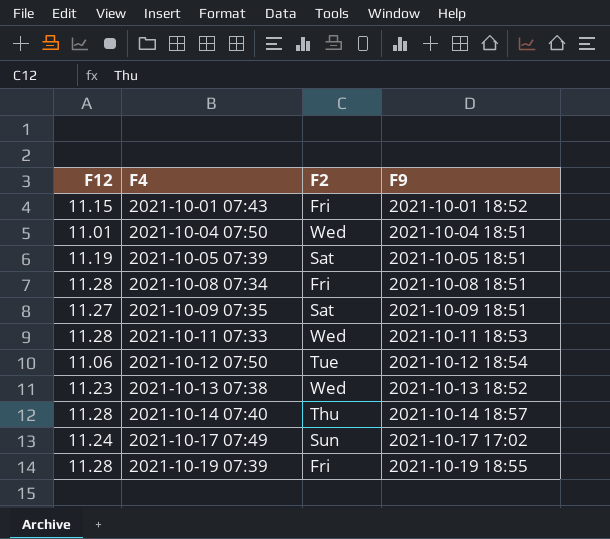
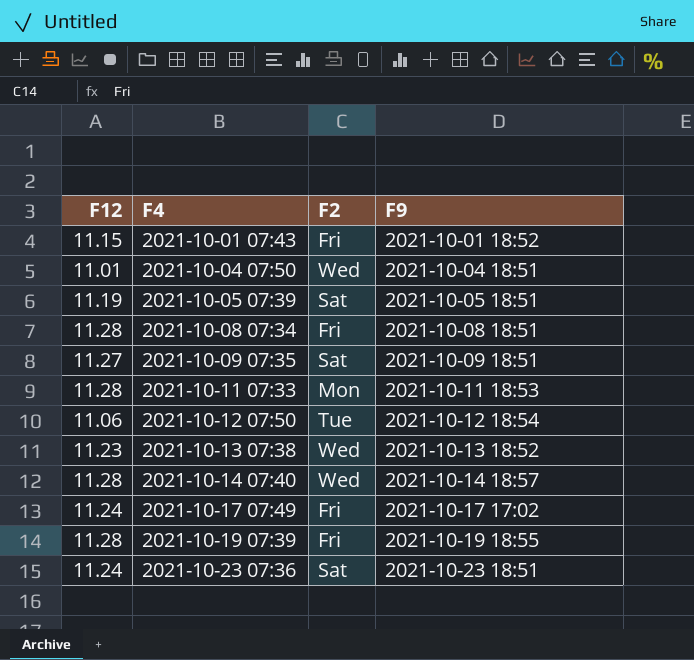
2021-10-11 07:33 | F2: Wed -> Mon
2021-10-14 07:40 | F2: Thu -> Wed
2021-10-17 07:49 | F2: Sun -> Fri
row 2021-10-23 07:36: none -> 11.24 | Sat | 2021-10-23 18:51

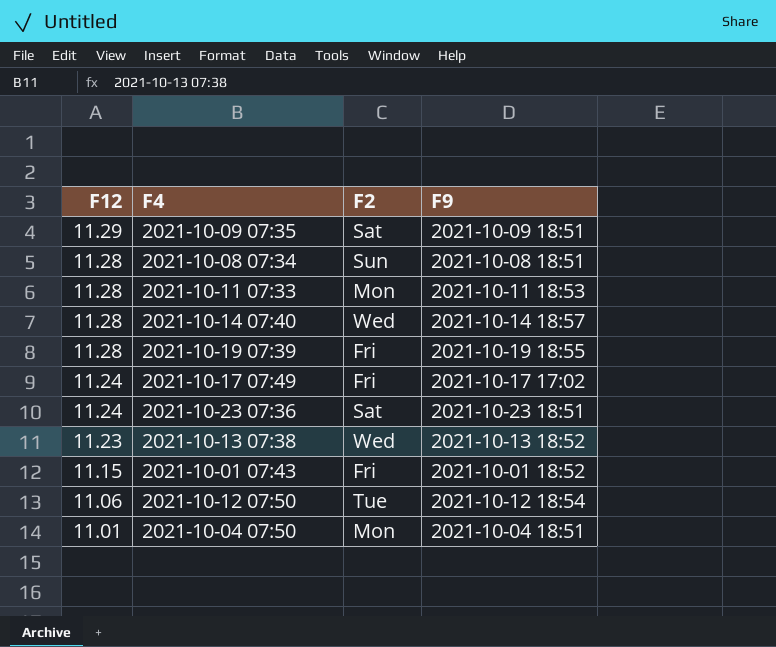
row order: F4 ascending -> F12 descending
row 2021-10-05 07:39: 11.19 | Sat | 2021-10-05 18:51 -> none
2021-10-09 07:35 | F12: 11.27 -> 11.29
2021-10-08 07:34 | F2: Fri -> Sun
2021-10-04 07:50 | F2: Wed -> Mon

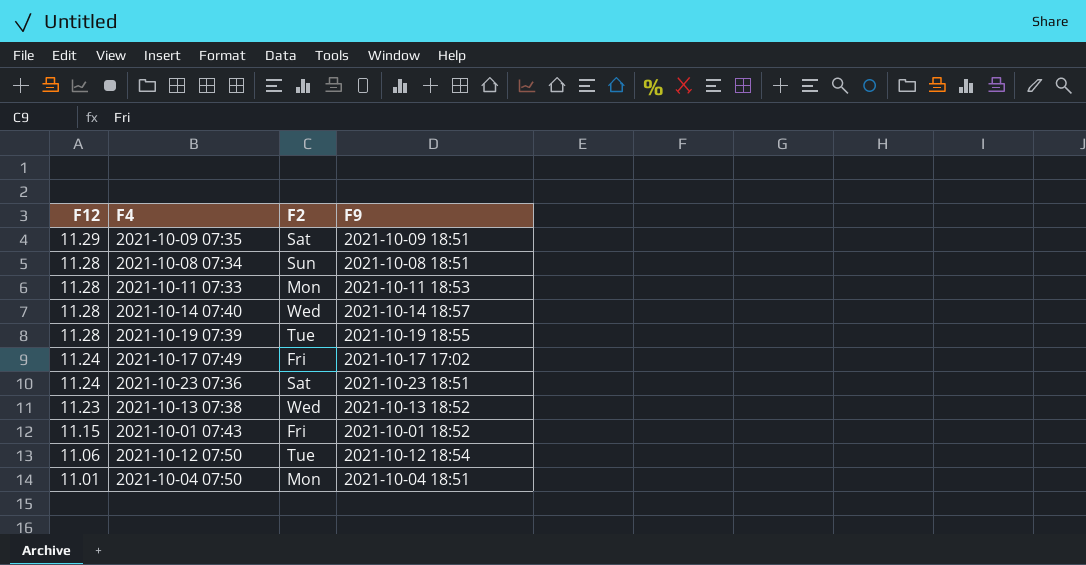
2021-10-19 07:39 | F2: Fri -> Tue

